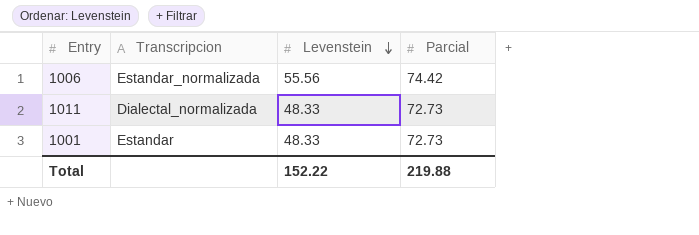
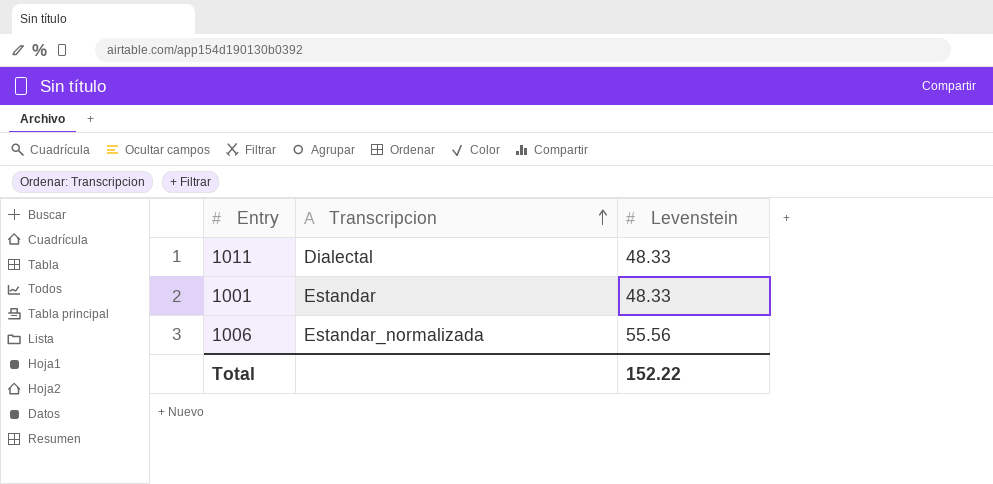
row order: Levenstein descending -> Transcripcion ascending
column Parcial | position: 4 -> none
1011 | Transcripcion: Dialectal_normalizada -> Dialectal

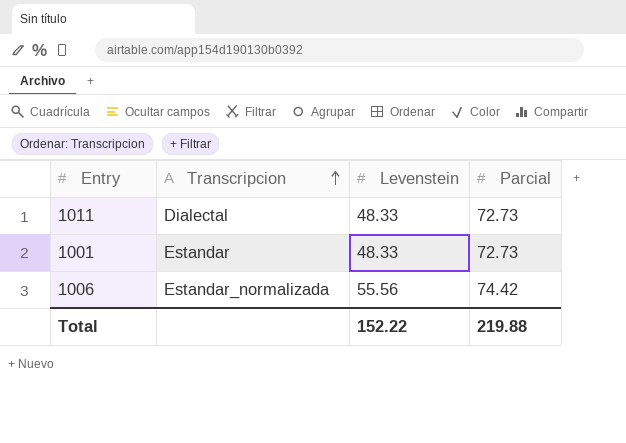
column Parcial | position: none -> 4

